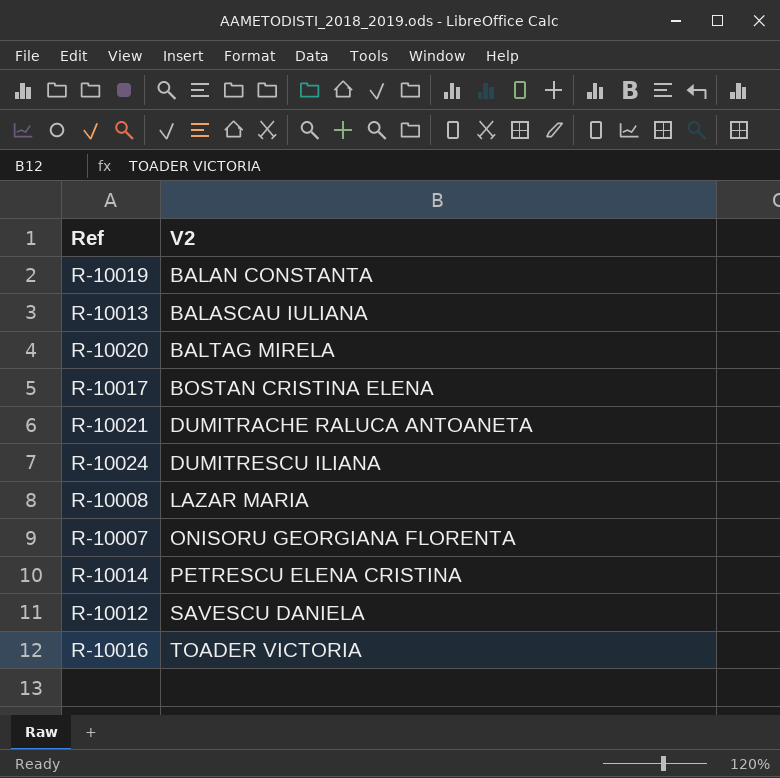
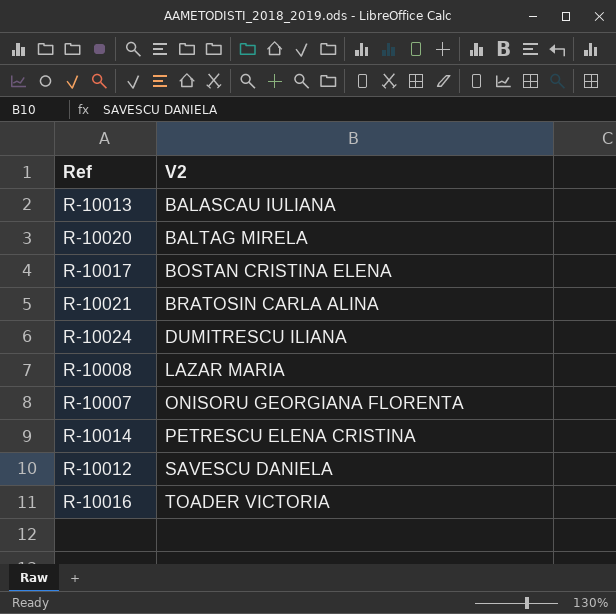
row R-10019: BALAN CONSTANTA -> none
R-10021 | V2: DUMITRACHE RALUCA ANTOANETA -> BRATOSIN CARLA ALINA

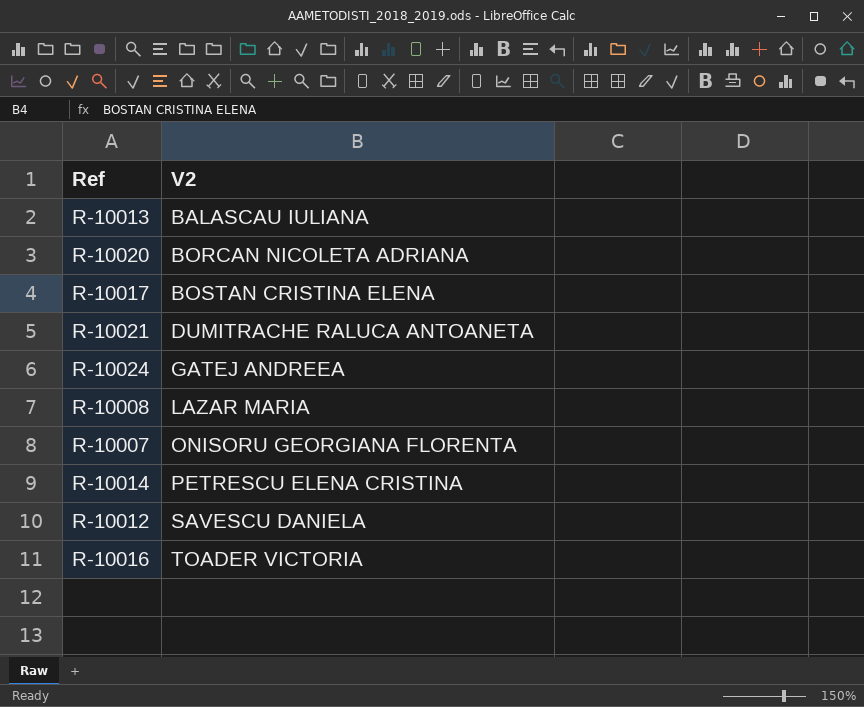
R-10020 | V2: BALTAG MIRELA -> BORCAN NICOLETA ADRIANA
R-10021 | V2: BRATOSIN CARLA ALINA -> DUMITRACHE RALUCA ANTOANETA
R-10024 | V2: DUMITRESCU ILIANA -> GATEJ ANDREEA

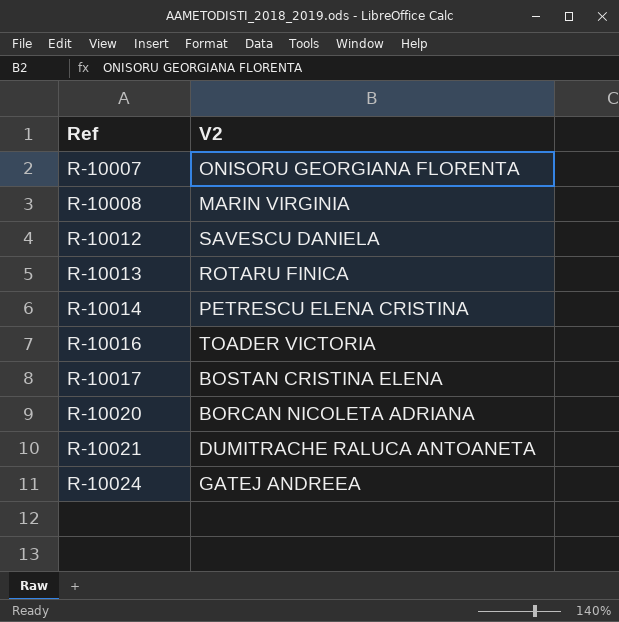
row order: V2 ascending -> Ref ascending
R-10008 | V2: LAZAR MARIA -> MARIN VIRGINIA
R-10013 | V2: BALASCAU IULIANA -> ROTARU FINICA

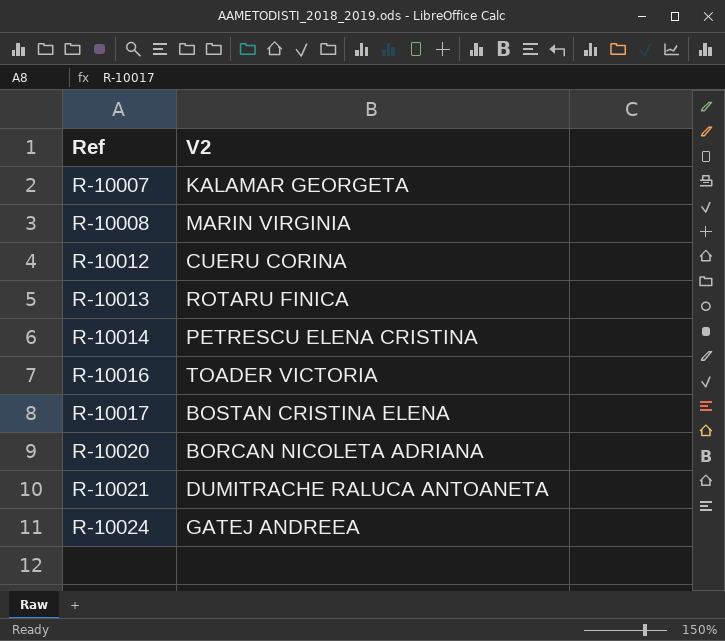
R-10007 | V2: ONISORU GEORGIANA FLORENTA -> KALAMAR GEORGETA
R-10012 | V2: SAVESCU DANIELA -> CUERU CORINA

